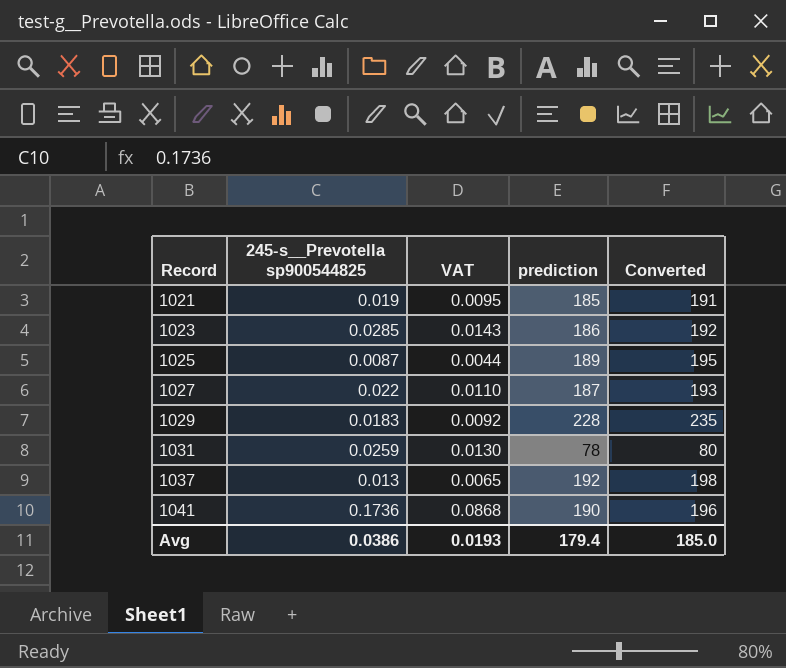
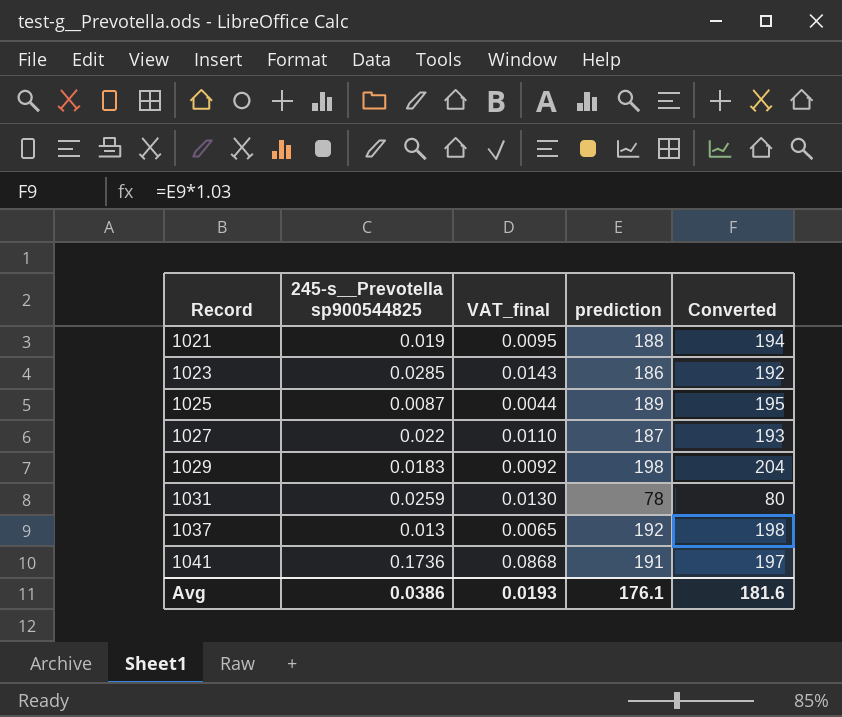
column name: VAT -> VAT_final
1021 | prediction: 185 -> 188
1021 | Converted: 191 -> 194
1029 | prediction: 228 -> 198
1029 | Converted: 235 -> 204
1041 | prediction: 190 -> 191
1041 | Converted: 196 -> 197
Avg | prediction: 179.4 -> 176.1
Avg | Converted: 185.0 -> 181.6

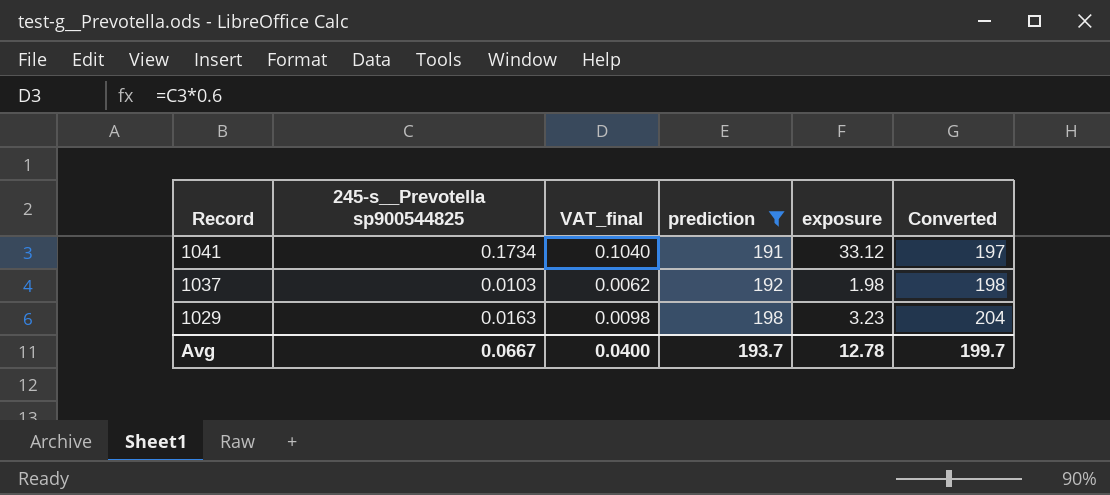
filter: none -> prediction >= 191
row order: Record ascending -> Record descending
column VAT_final | formula: [245-s__Prevotella sp900544825] * 0.5 -> [245-s__Prevotella sp900544825] * 0.6
column exposure | formula: none -> [245-s__Prevotella sp900544825] * [prediction]
1041 | 245-s__Prevotella sp900544825: 0.1736 -> 0.1734
1037 | 245-s__Prevotella sp900544825: 0.013 -> 0.0103
1029 | 245-s__Prevotella sp900544825: 0.0183 -> 0.0163
Avg | 245-s__Prevotella sp900544825: 0.0386 -> 0.0667
Avg | VAT_final: 0.0193 -> 0.0400
Avg | prediction: 176.1 -> 193.7
Avg | Converted: 181.6 -> 199.7

